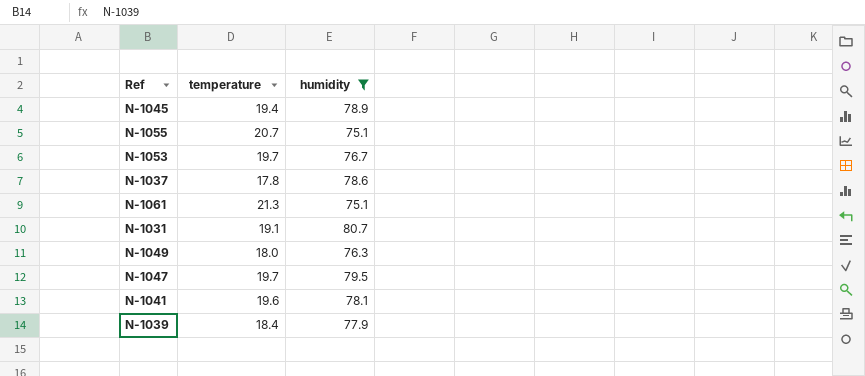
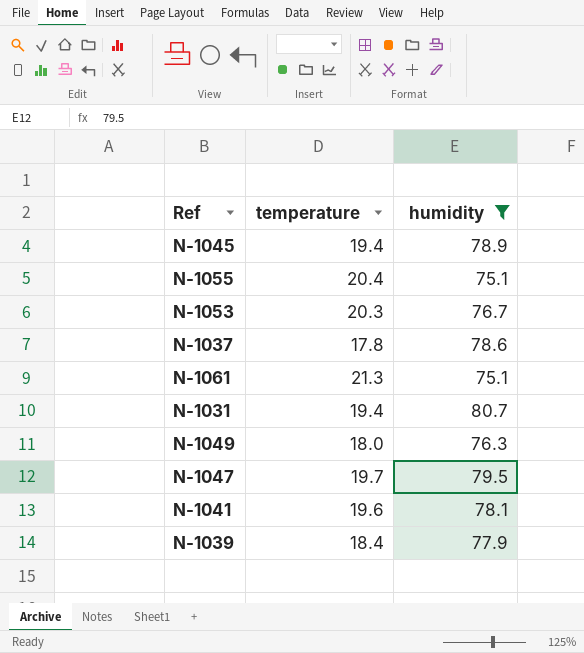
N-1055 | temperature: 20.7 -> 20.4
N-1053 | temperature: 19.7 -> 20.3
N-1031 | temperature: 19.1 -> 19.4

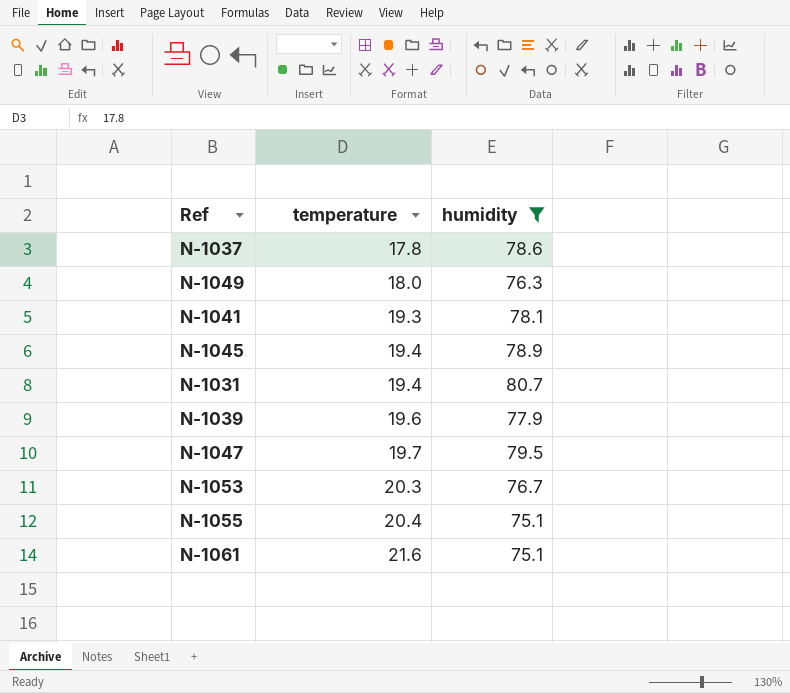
row order: none -> temperature ascending
N-1041 | temperature: 19.6 -> 19.3
N-1039 | temperature: 18.4 -> 19.6
N-1061 | temperature: 21.3 -> 21.6

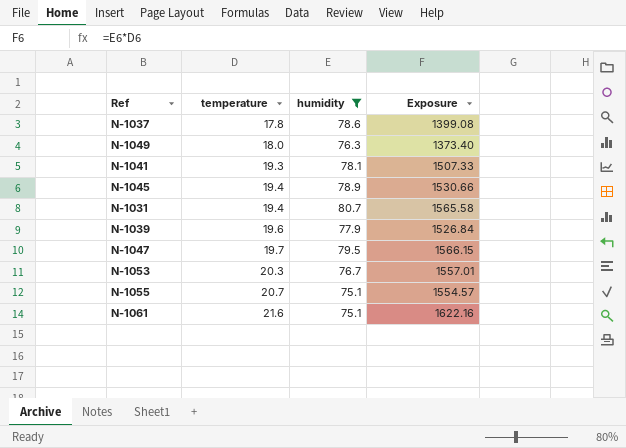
column Exposure | formula: none -> [temperature] * [humidity]
N-1055 | temperature: 20.4 -> 20.7

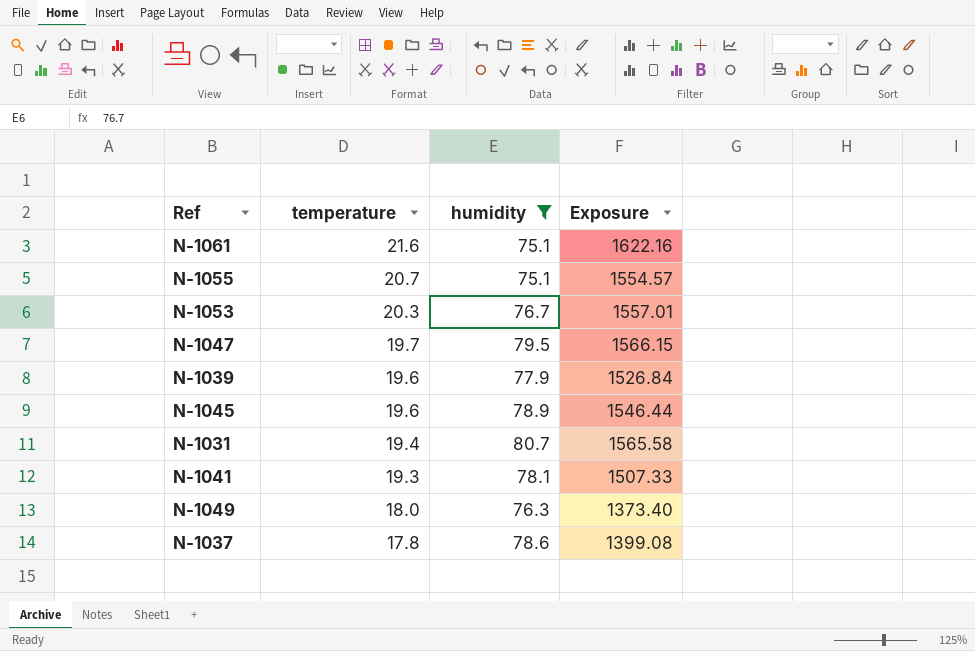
row order: temperature ascending -> temperature descending
N-1045 | temperature: 19.4 -> 19.6
N-1045 | Exposure: 1530.66 -> 1546.44

